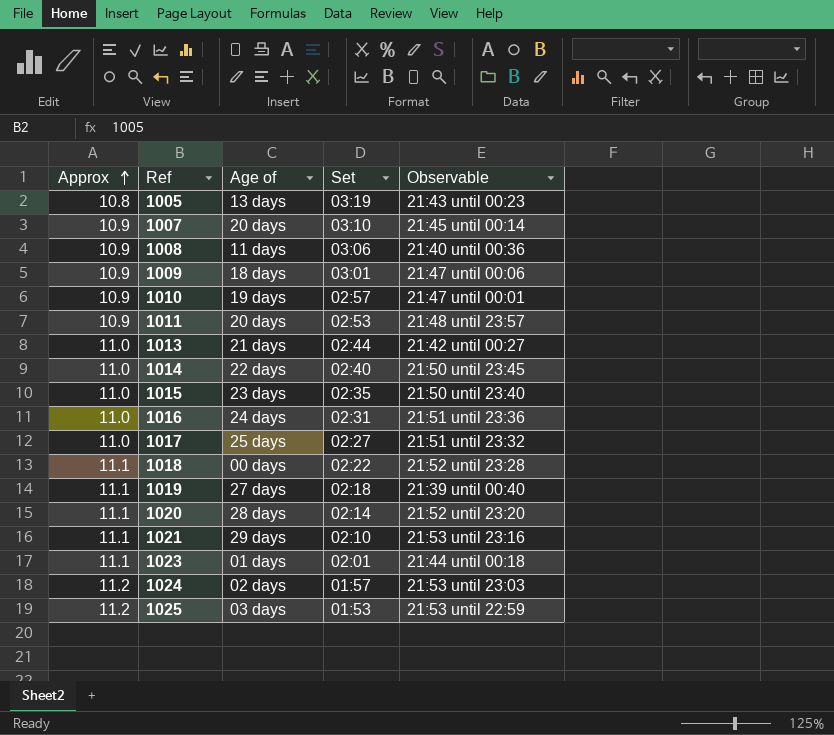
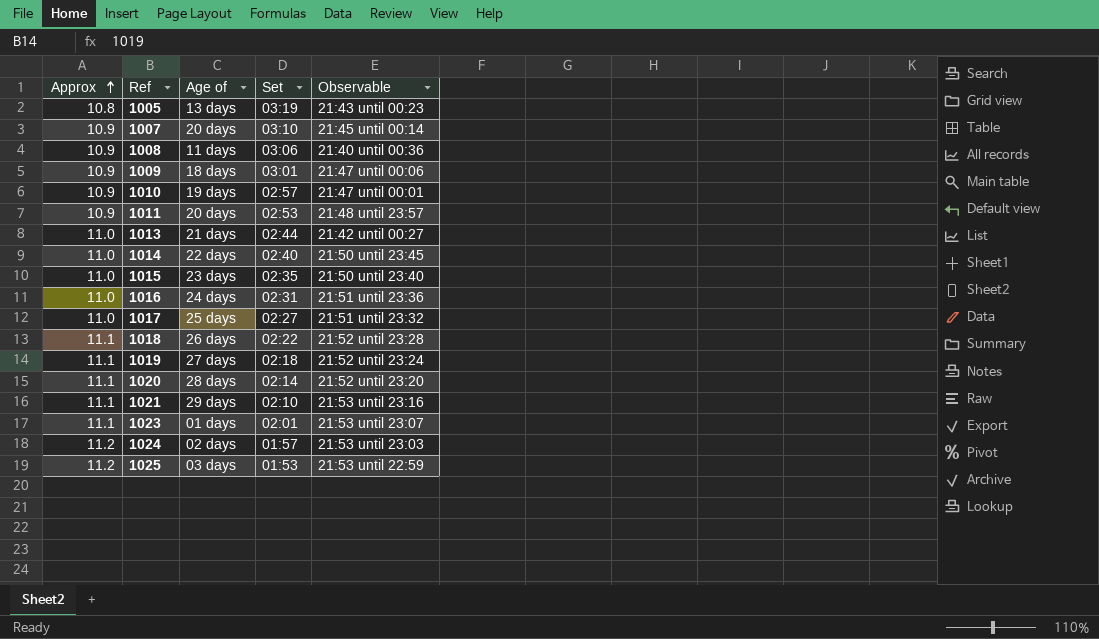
1018 | Age of: 00 days -> 26 days
1019 | Observable: 21:39 until 00:40 -> 21:52 until 23:24
1023 | Observable: 21:44 until 00:18 -> 21:53 until 23:07

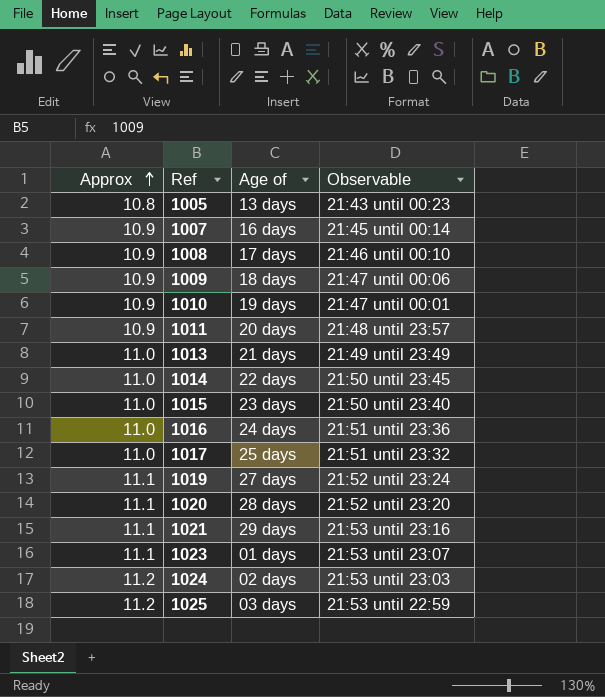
column Set | position: 4 -> none
row 1018: 11.1 | 26 days | 02:22 | 21:52 until 23:28 -> none
1007 | Age of: 20 days -> 16 days
1008 | Age of: 11 days -> 17 days
1008 | Observable: 21:40 until 00:36 -> 21:46 until 00:10
1013 | Observable: 21:42 until 00:27 -> 21:49 until 23:49

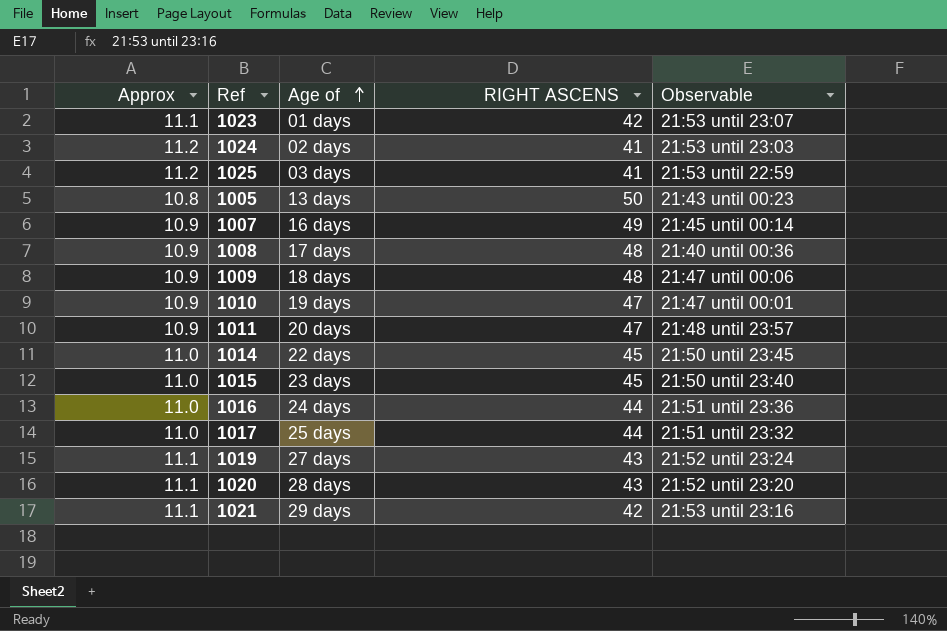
row order: Approx ascending -> Age of ascending
column RIGHT ASCENS | position: none -> 4
row 1013: 11.0 | 21 days | 21:49 until 23:49 -> none
1008 | Observable: 21:46 until 00:10 -> 21:40 until 00:36

